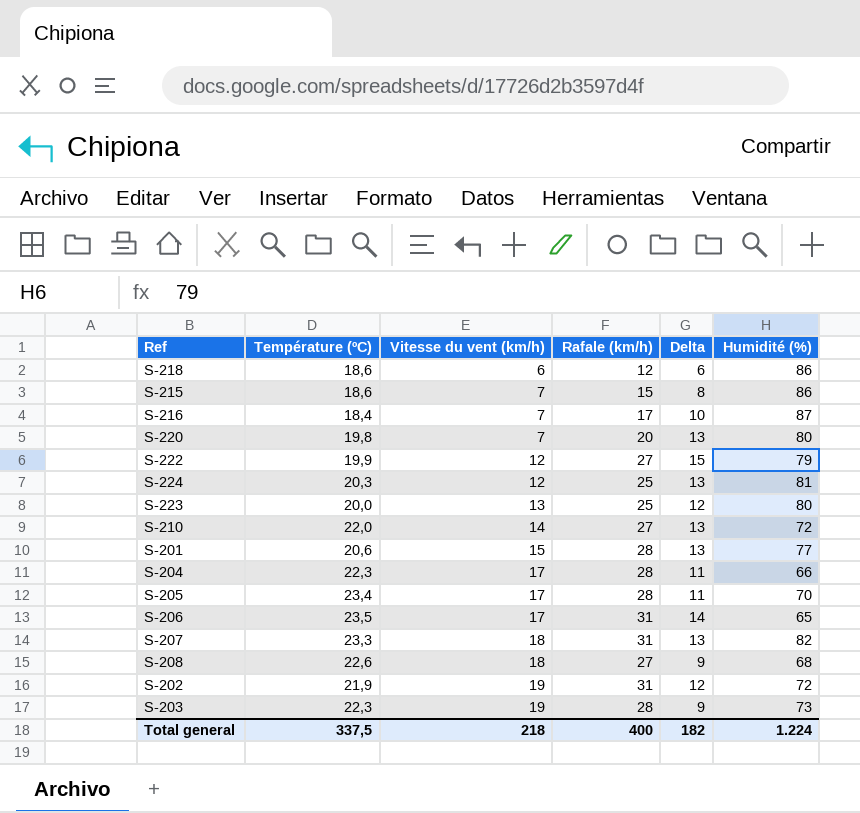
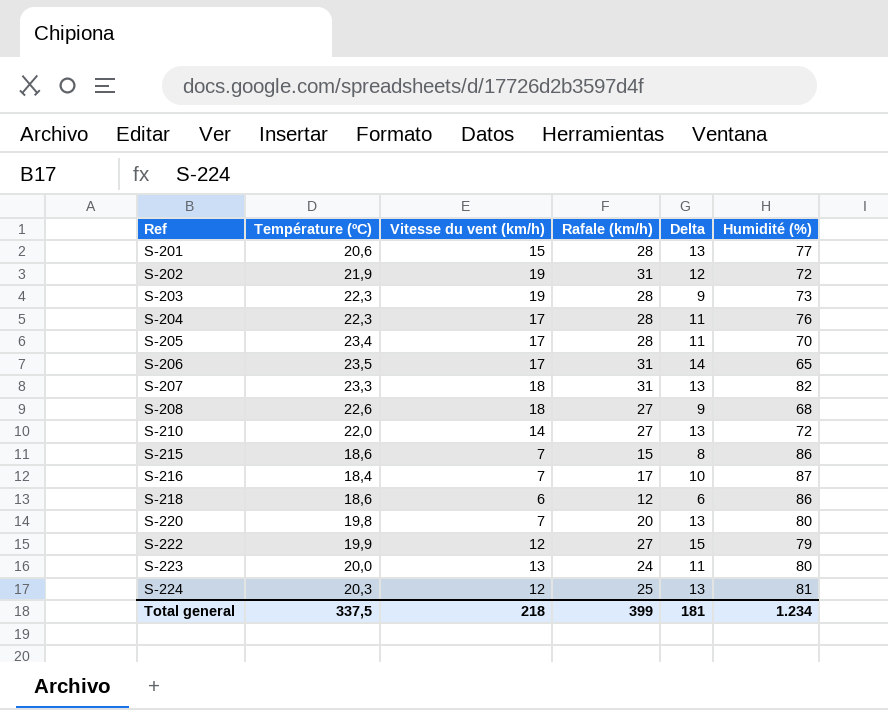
row order: Vitesse du vent (km/h) ascending -> Ref ascending
S-204 | Humidité (%): 66 -> 76
S-223 | Rafale (km/h): 25 -> 24
S-223 | Delta: 12 -> 11
Total general | Rafale (km/h): 400 -> 399
Total general | Delta: 182 -> 181
Total general | Humidité (%): 1.224 -> 1.234

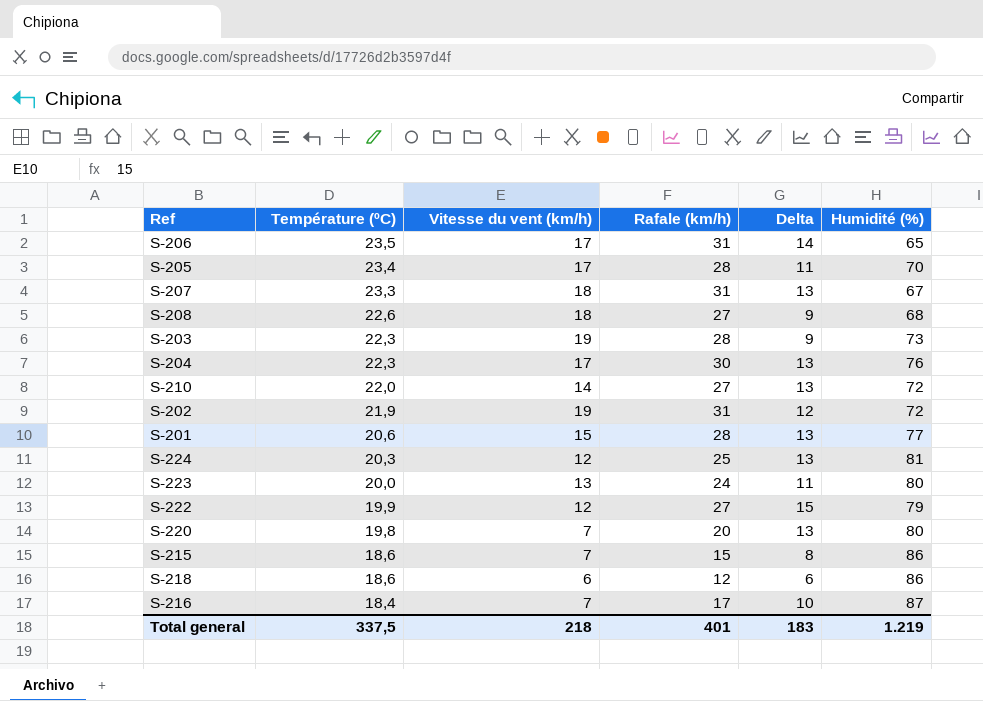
row order: Ref ascending -> Température (ºC) descending
S-207 | Humidité (%): 82 -> 67
S-204 | Rafale (km/h): 28 -> 30
S-204 | Delta: 11 -> 13
Total general | Rafale (km/h): 399 -> 401
Total general | Delta: 181 -> 183
Total general | Humidité (%): 1.234 -> 1.219

